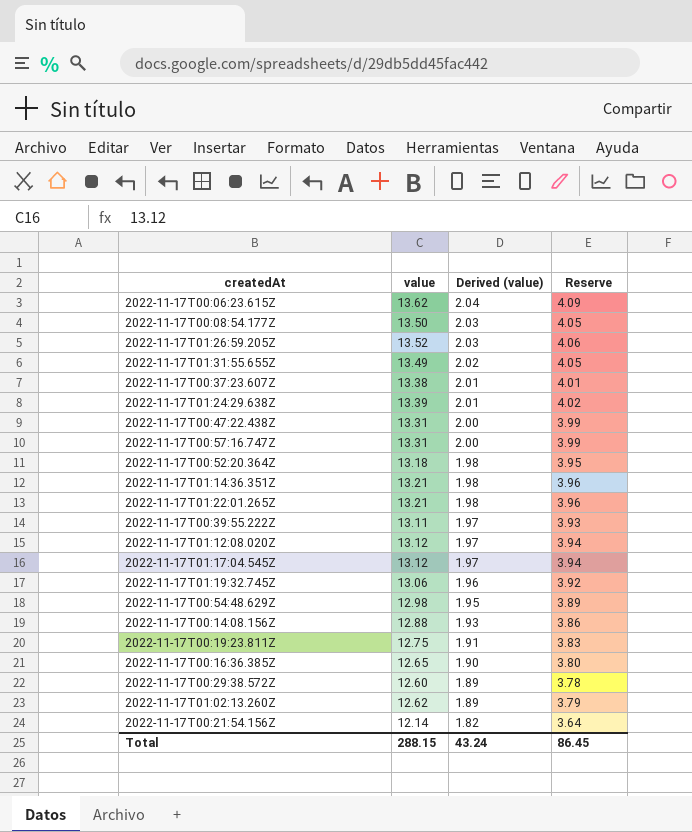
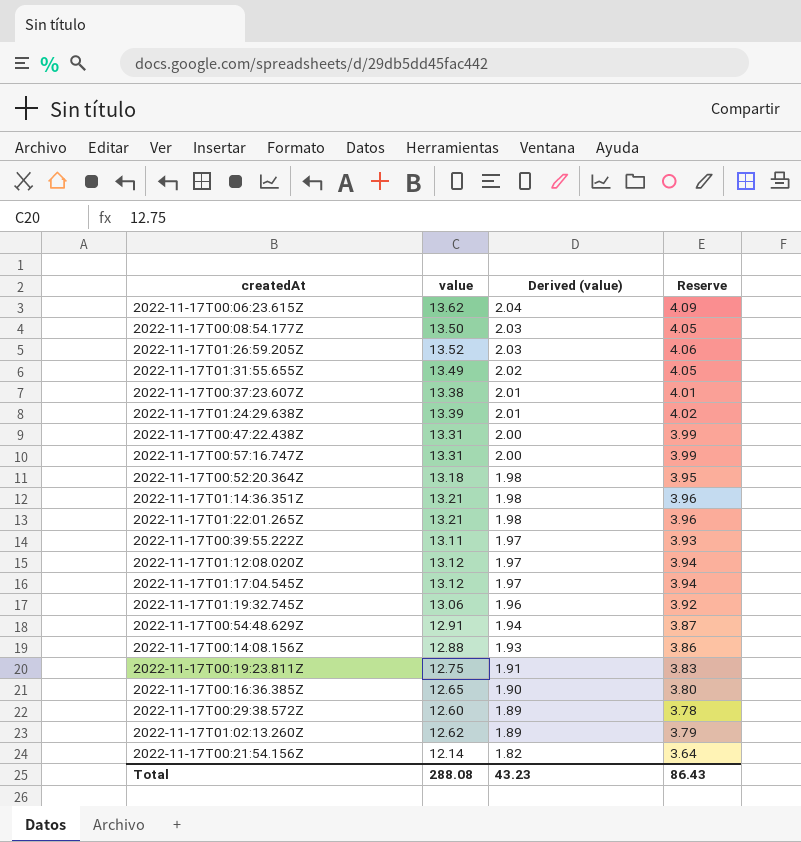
2022-11-17T00:54:48.629Z | value: 12.98 -> 12.91
2022-11-17T00:54:48.629Z | Derived (value): 1.95 -> 1.94
2022-11-17T00:54:48.629Z | Reserve: 3.89 -> 3.87
Total | value: 288.15 -> 288.08
Total | Derived (value): 43.24 -> 43.23
Total | Reserve: 86.45 -> 86.43

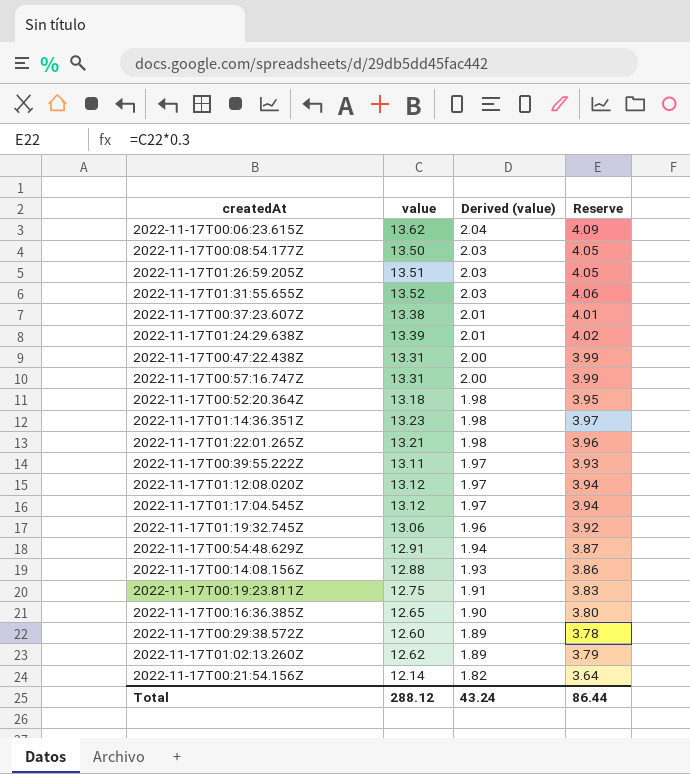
2022-11-17T01:26:59.205Z | value: 13.52 -> 13.51
2022-11-17T01:26:59.205Z | Reserve: 4.06 -> 4.05
2022-11-17T01:31:55.655Z | value: 13.49 -> 13.52
2022-11-17T01:31:55.655Z | Derived (value): 2.02 -> 2.03
2022-11-17T01:31:55.655Z | Reserve: 4.05 -> 4.06
2022-11-17T01:14:36.351Z | value: 13.21 -> 13.23
2022-11-17T01:14:36.351Z | Reserve: 3.96 -> 3.97
Total | value: 288.08 -> 288.12
Total | Derived (value): 43.23 -> 43.24
Total | Reserve: 86.43 -> 86.44

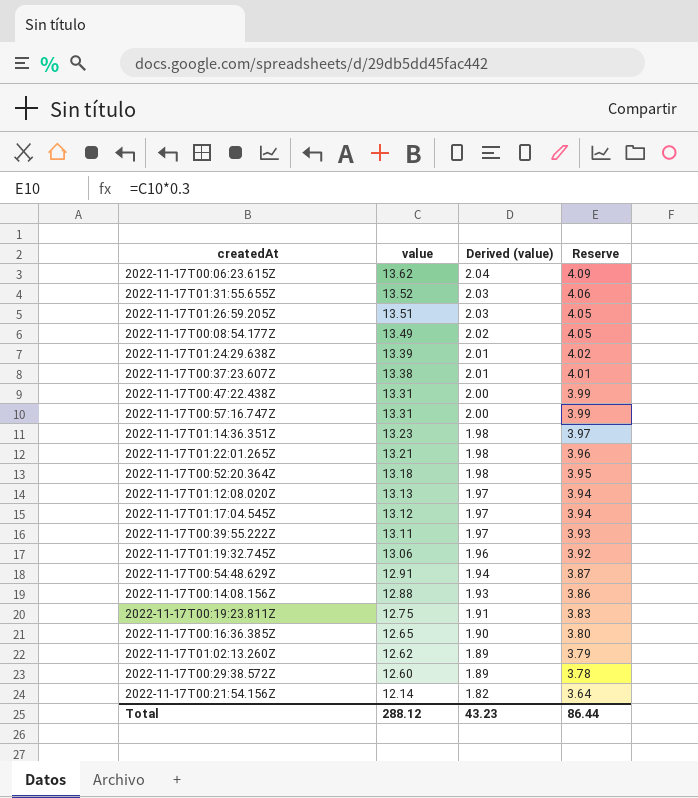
row order: Derived (value) descending -> value descending
2022-11-17T00:08:54.177Z | value: 13.50 -> 13.49
2022-11-17T00:08:54.177Z | Derived (value): 2.03 -> 2.02
2022-11-17T01:12:08.020Z | value: 13.12 -> 13.13
Total | Derived (value): 43.24 -> 43.23

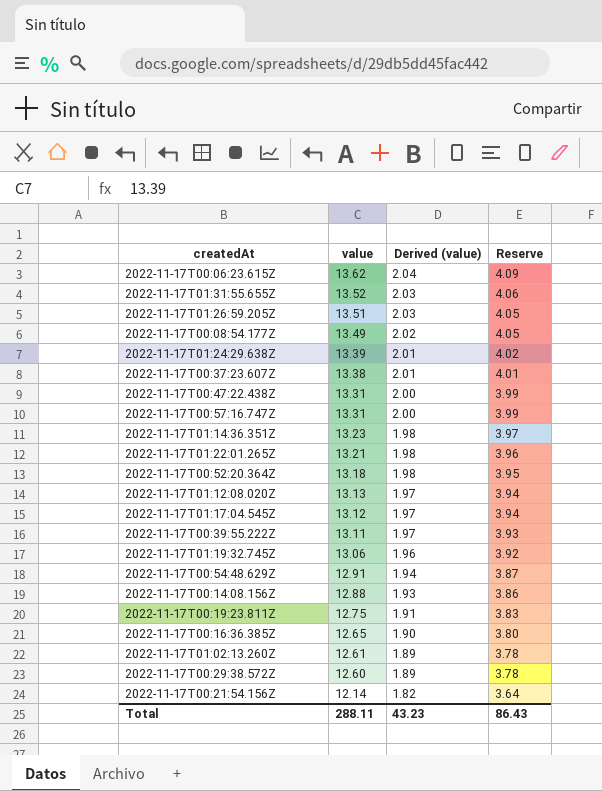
2022-11-17T01:02:13.260Z | value: 12.62 -> 12.61
2022-11-17T01:02:13.260Z | Reserve: 3.79 -> 3.78
Total | value: 288.12 -> 288.11
Total | Reserve: 86.44 -> 86.43

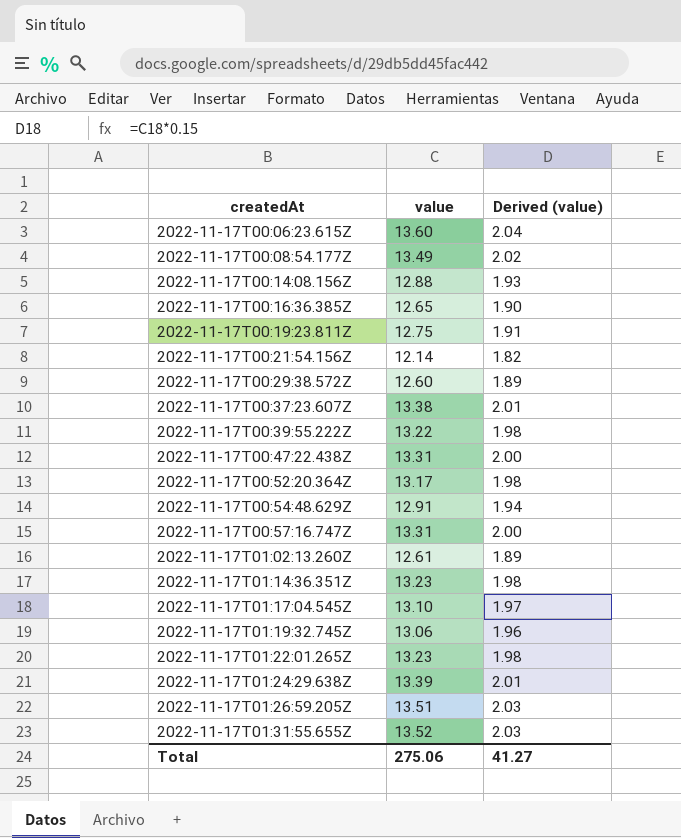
row order: value descending -> createdAt ascending
column Reserve | formula: [value] * 0.3 -> none
row 2022-11-17T01:12:08.020Z: 13.13 | 1.97 | 3.94 -> none
2022-11-17T00:06:23.615Z | value: 13.62 -> 13.60
2022-11-17T00:39:55.222Z | value: 13.11 -> 13.22
2022-11-17T00:39:55.222Z | Derived (value): 1.97 -> 1.98
2022-11-17T00:52:20.364Z | value: 13.18 -> 13.17
2022-11-17T01:17:04.545Z | value: 13.12 -> 13.10
2022-11-17T01:22:01.265Z | value: 13.21 -> 13.23
Total | value: 288.11 -> 275.06
Total | Derived (value): 43.23 -> 41.27

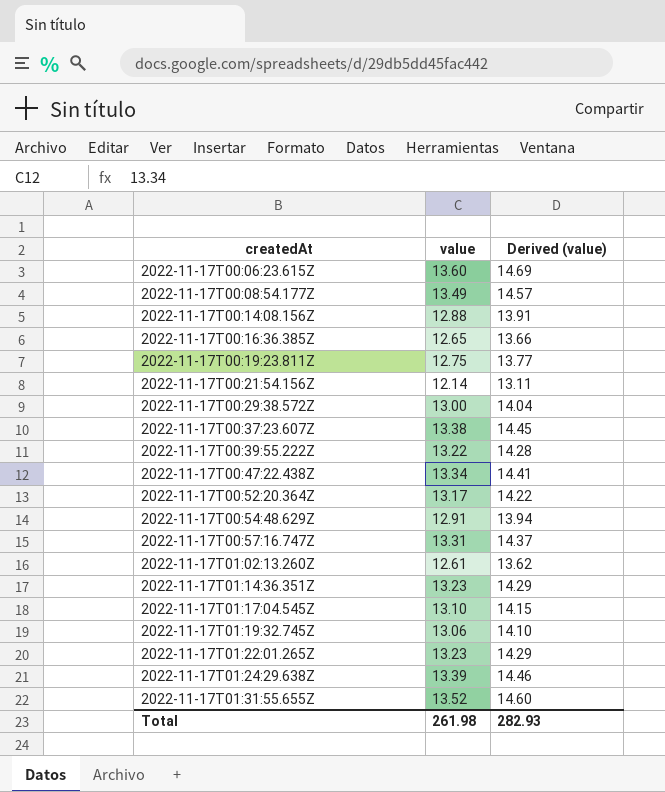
column Derived (value) | formula: [value] * 0.15 -> [value] * 1.08
row 2022-11-17T01:26:59.205Z: 13.51 | 2.03 -> none
2022-11-17T00:29:38.572Z | value: 12.60 -> 13.00
2022-11-17T00:47:22.438Z | value: 13.31 -> 13.34
Total | value: 275.06 -> 261.98
Total | Derived (value): 41.27 -> 282.93

